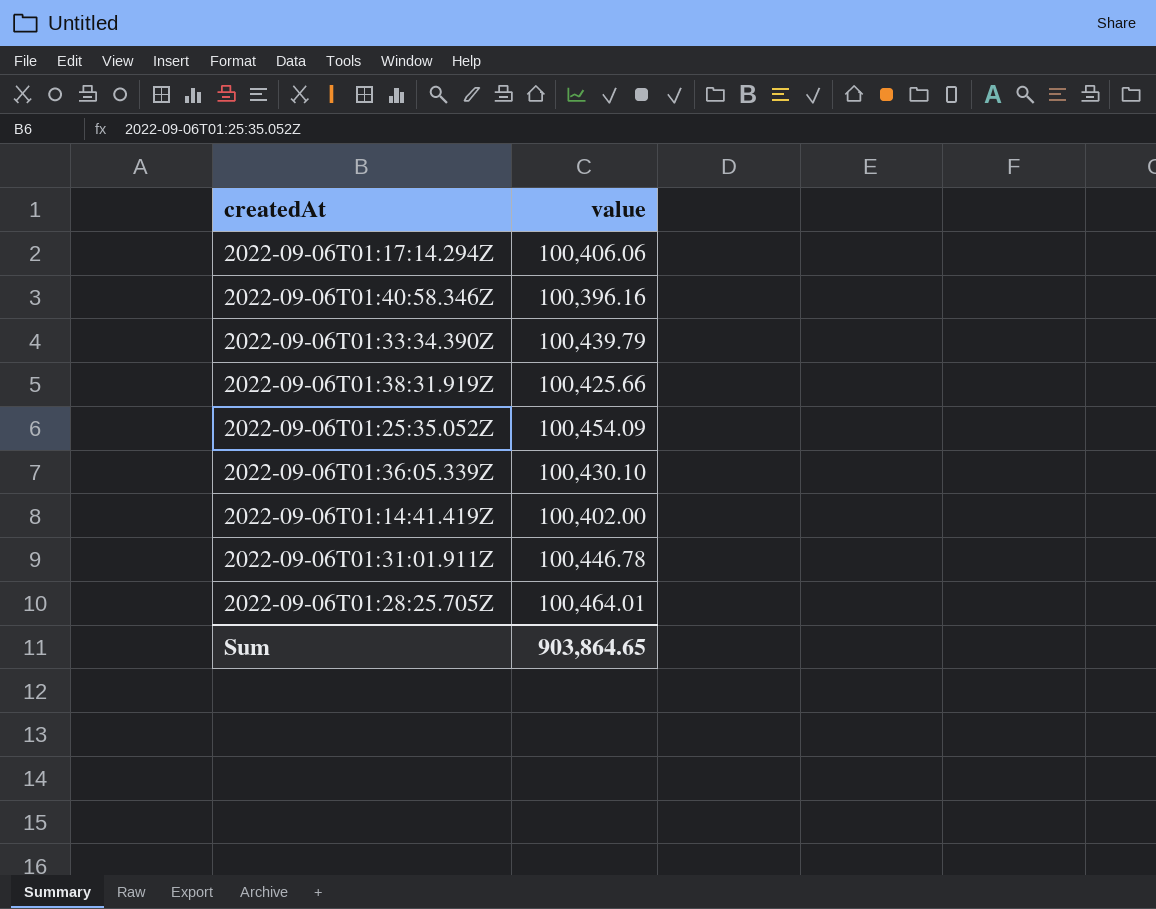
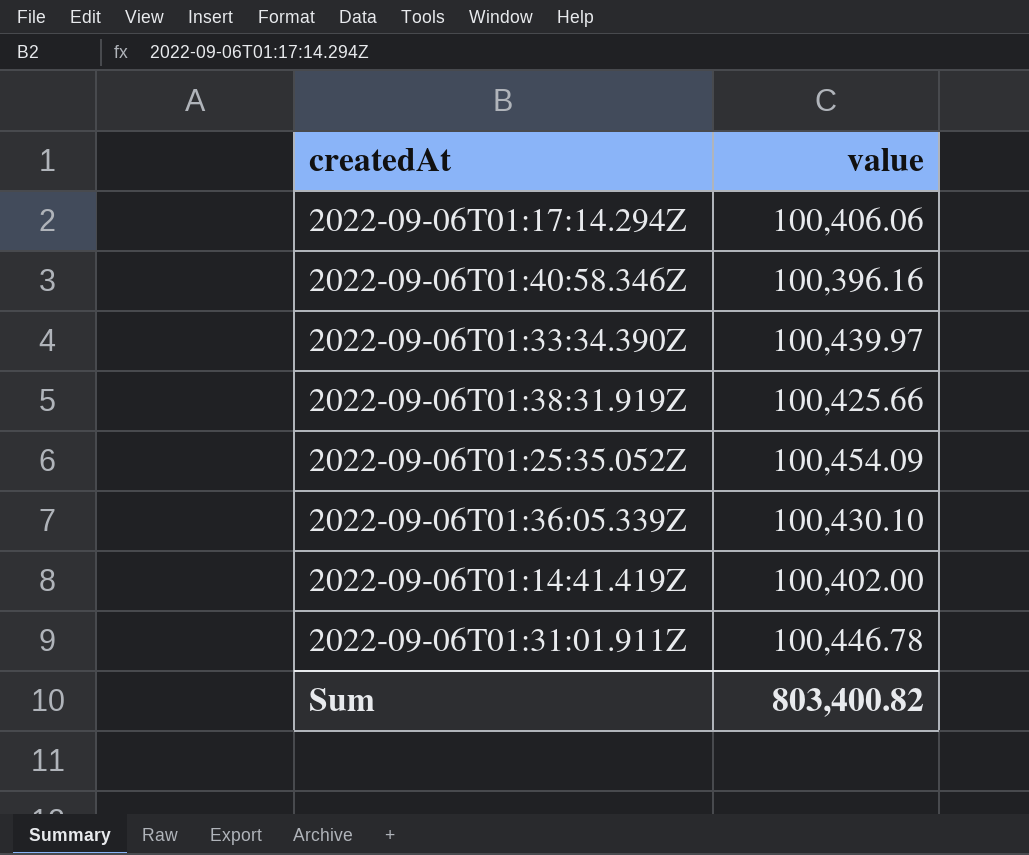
row 2022-09-06T01:28:25.705Z: 100,464.01 -> none
2022-09-06T01:33:34.390Z | value: 100,439.79 -> 100,439.97
Sum | value: 903,864.65 -> 803,400.82

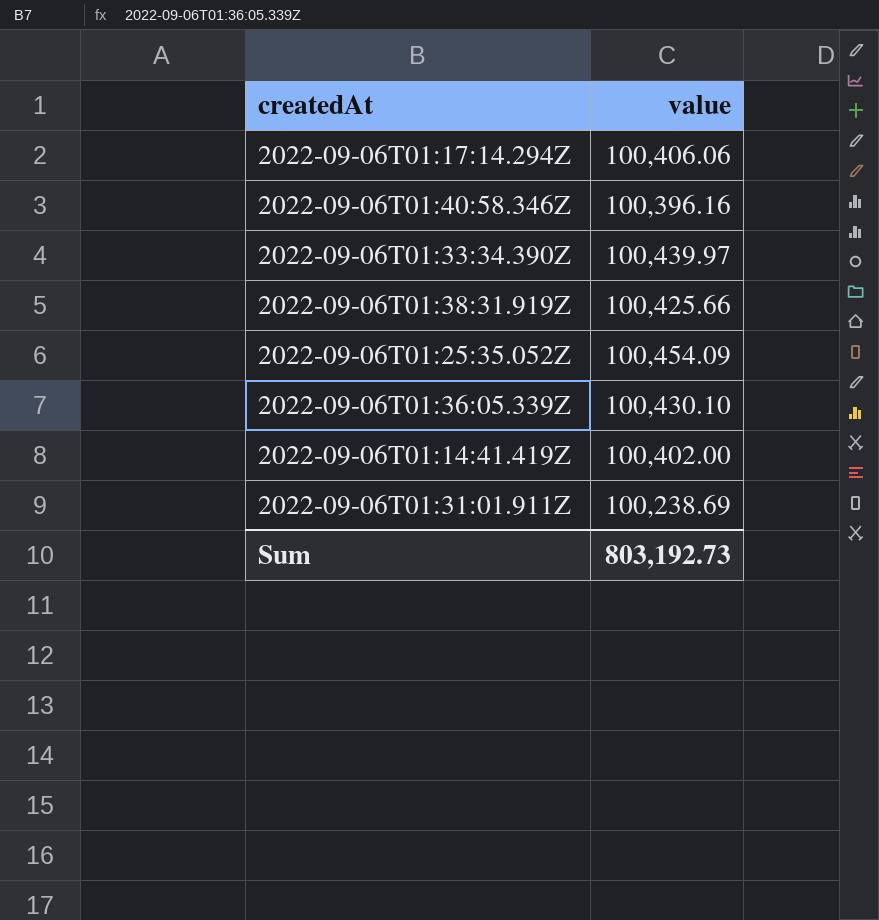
2022-09-06T01:31:01.911Z | value: 100,446.78 -> 100,238.69
Sum | value: 803,400.82 -> 803,192.73

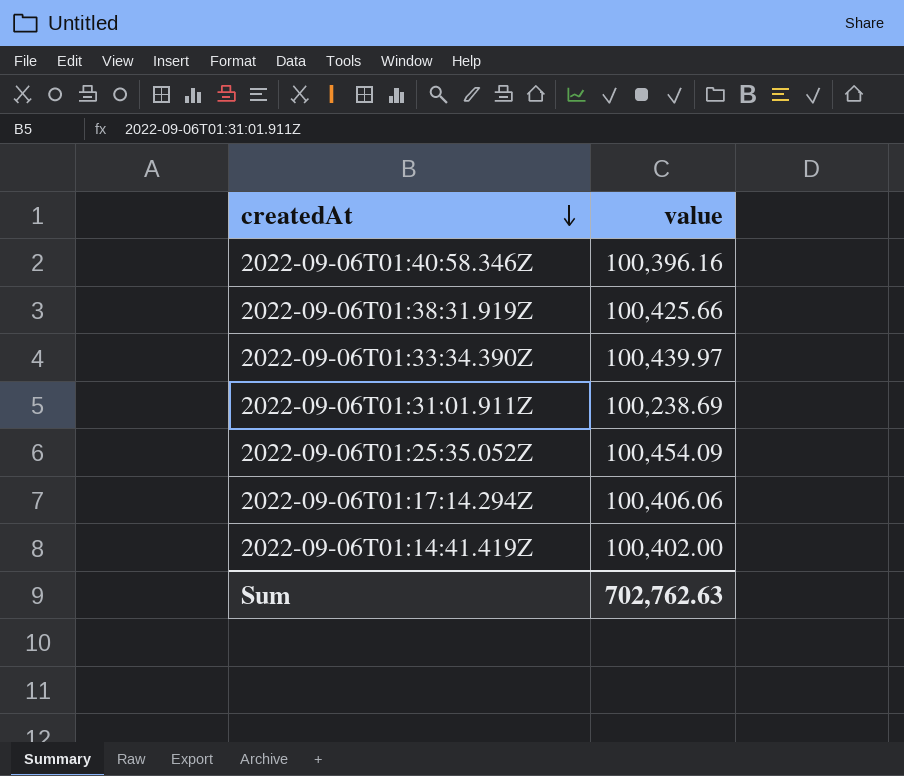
row order: none -> createdAt descending
row 2022-09-06T01:36:05.339Z: 100,430.10 -> none
Sum | value: 803,192.73 -> 702,762.63

